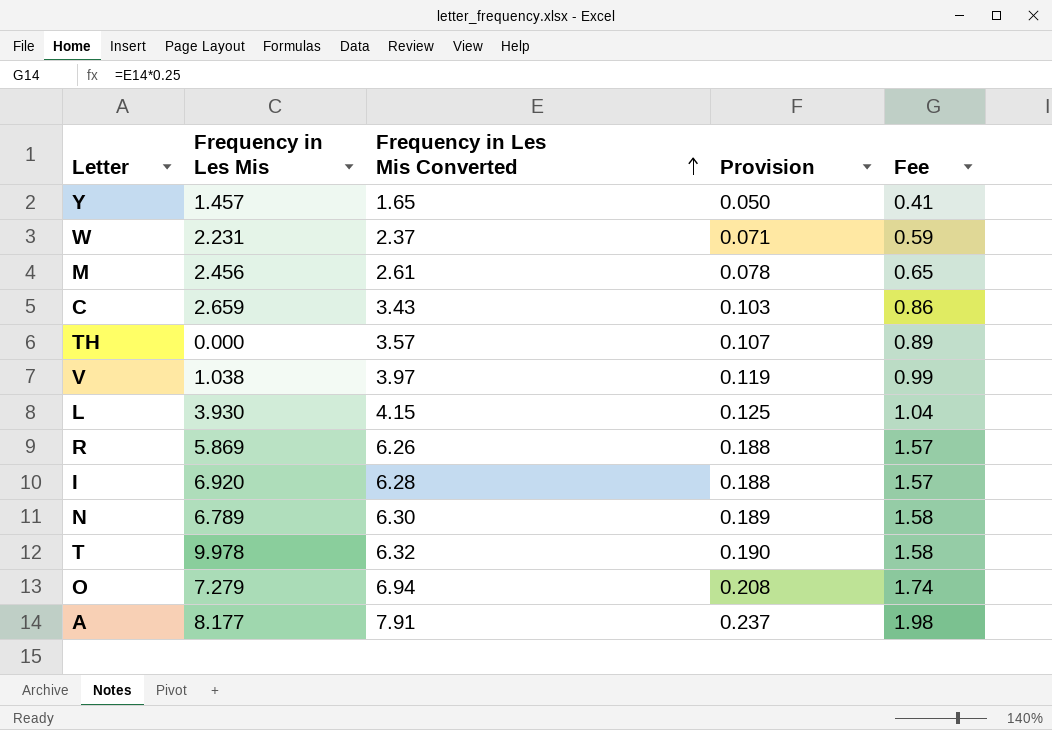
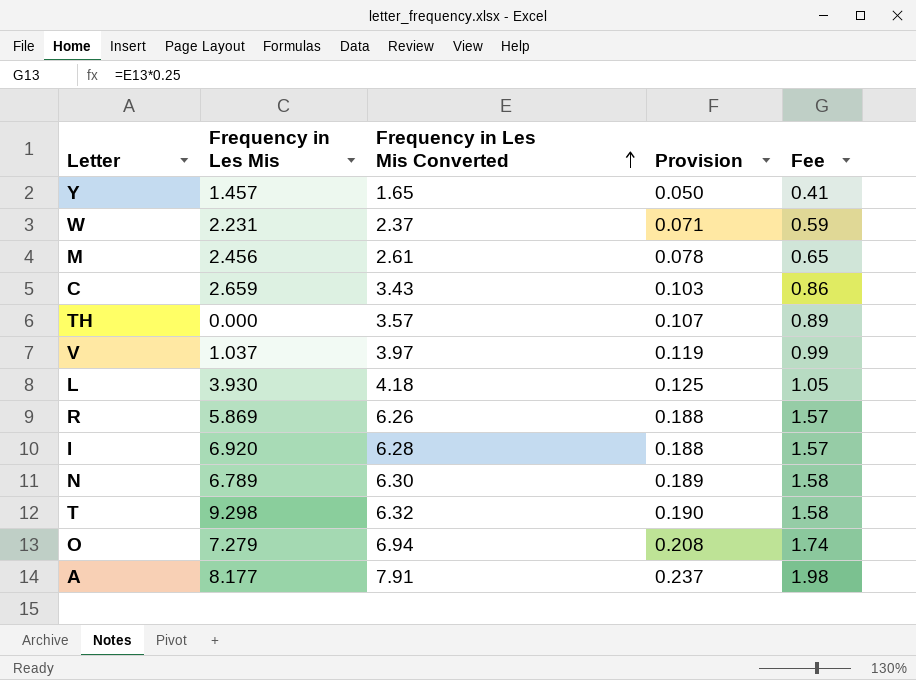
V | Frequency in Les Mis: 1.038 -> 1.037
L | Frequency in Les Mis Converted: 4.15 -> 4.18
L | Fee: 1.04 -> 1.05
T | Frequency in Les Mis: 9.978 -> 9.298

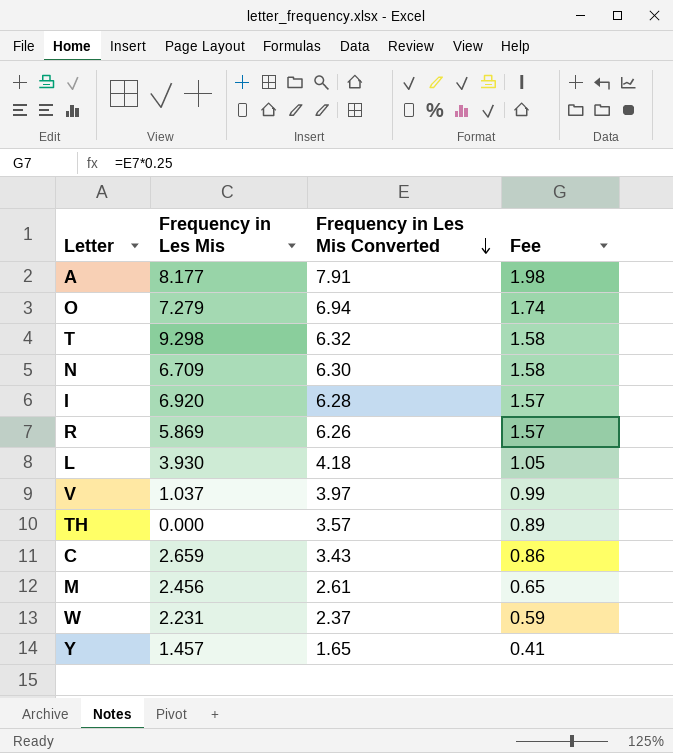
row order: Frequency in Les Mis Converted ascending -> Frequency in Les Mis Converted descending
column Provision | formula: [Frequency in Les Mis Converted] * 0.03 -> none
N | Frequency in Les Mis: 6.789 -> 6.709

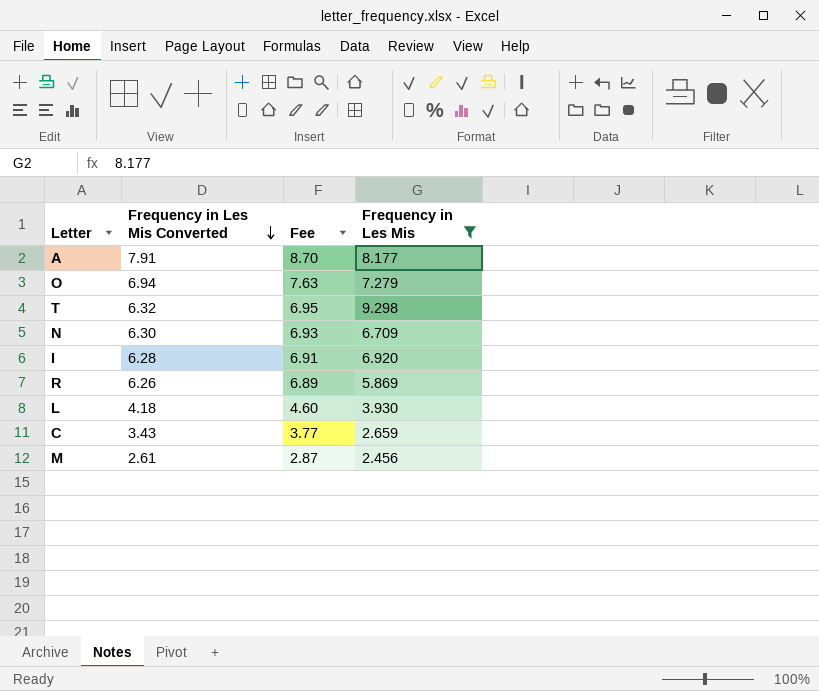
filter: none -> Frequency in Les Mis >= 2.456
column Fee | formula: [Frequency in Les Mis Converted] * 0.25 -> [Frequency in Les Mis Converted] * 1.1
column Frequency in Les Mis | position: 2 -> 4

